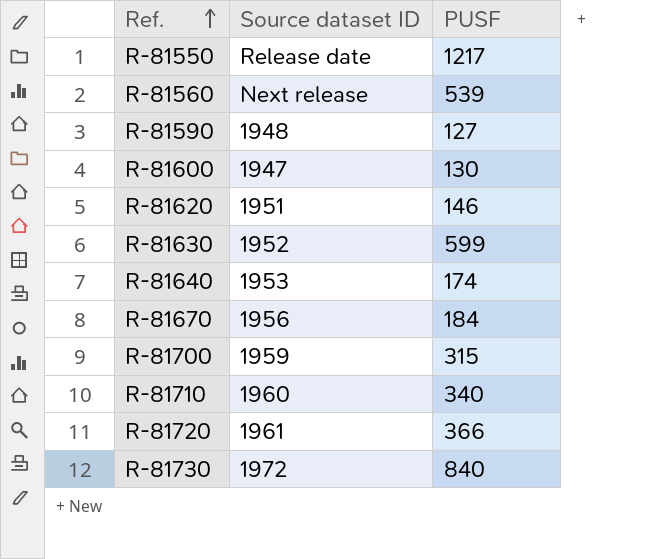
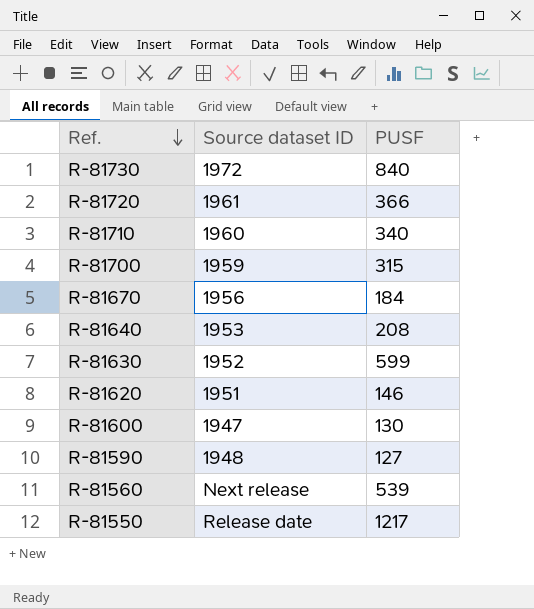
row order: Ref. ascending -> Ref. descending
R-81640 | PUSF: 174 -> 208

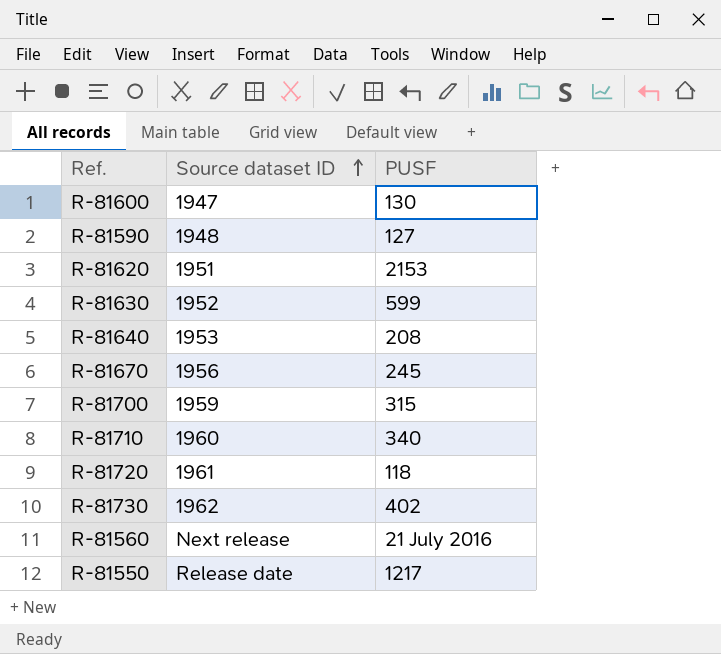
row order: Ref. descending -> Source dataset ID ascending
R-81620 | PUSF: 146 -> 2153
R-81670 | PUSF: 184 -> 245
R-81720 | PUSF: 366 -> 118
R-81730 | Source dataset ID: 1972 -> 1962
R-81730 | PUSF: 840 -> 402
R-81560 | PUSF: 539 -> 21 July 2016

